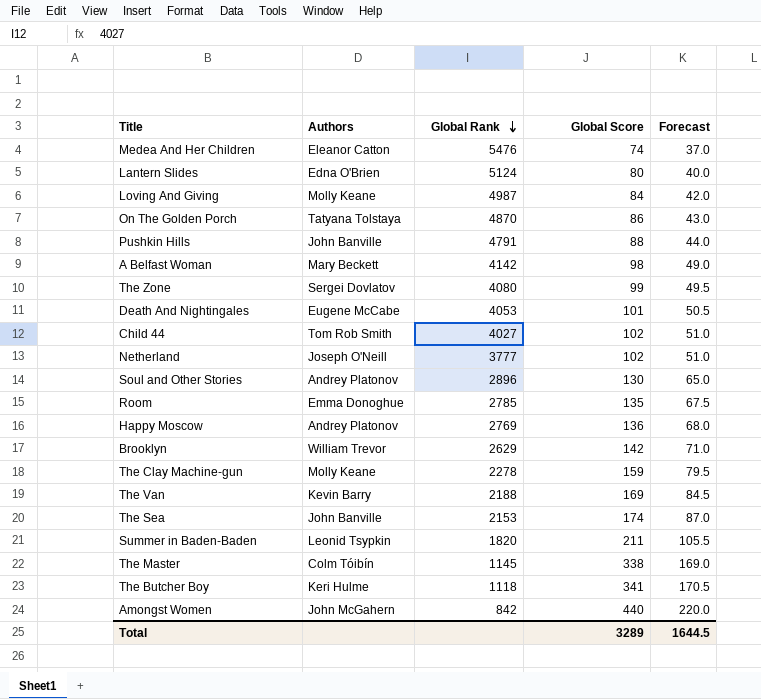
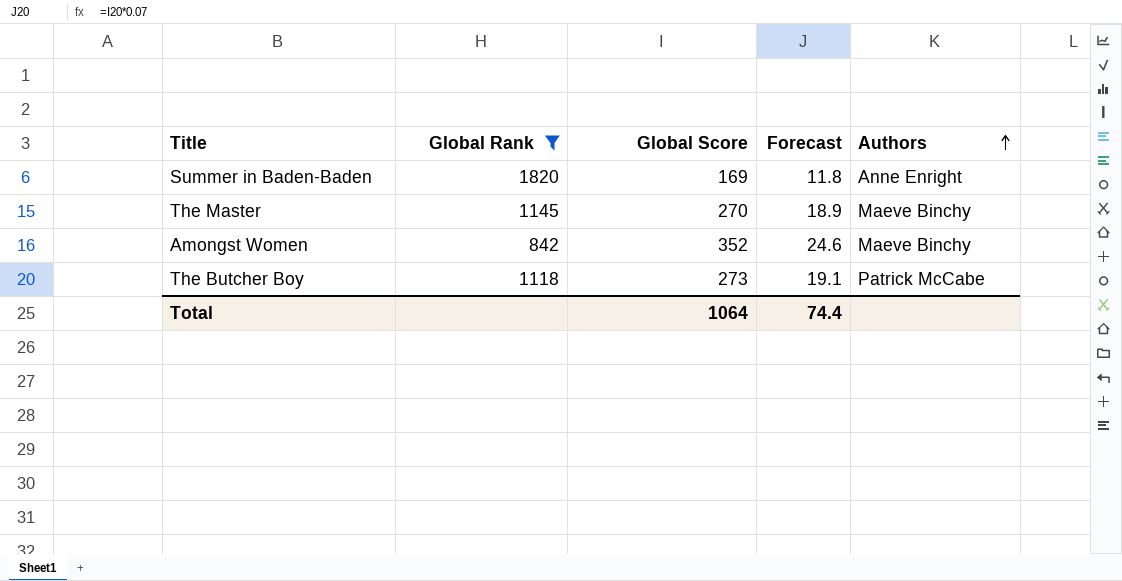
filter: none -> Global Rank <= 1820
row order: Global Rank descending -> Authors ascending
column Forecast | formula: [Global Score] * 0.5 -> [Global Score] * 0.07
column Authors | position: 2 -> 5
Summer in Baden-Baden | Global Score: 211 -> 169
Summer in Baden-Baden | Authors: Leonid Tsypkin -> Anne Enright
The Master | Global Score: 338 -> 270
The Master | Authors: Colm Tóibín -> Maeve Binchy
Amongst Women | Global Score: 440 -> 352
Amongst Women | Authors: John McGahern -> Maeve Binchy
The Butcher Boy | Global Score: 341 -> 273
The Butcher Boy | Authors: Keri Hulme -> Patrick McCabe
Total | Global Score: 3289 -> 1064
Total | Forecast: 1644.5 -> 74.4

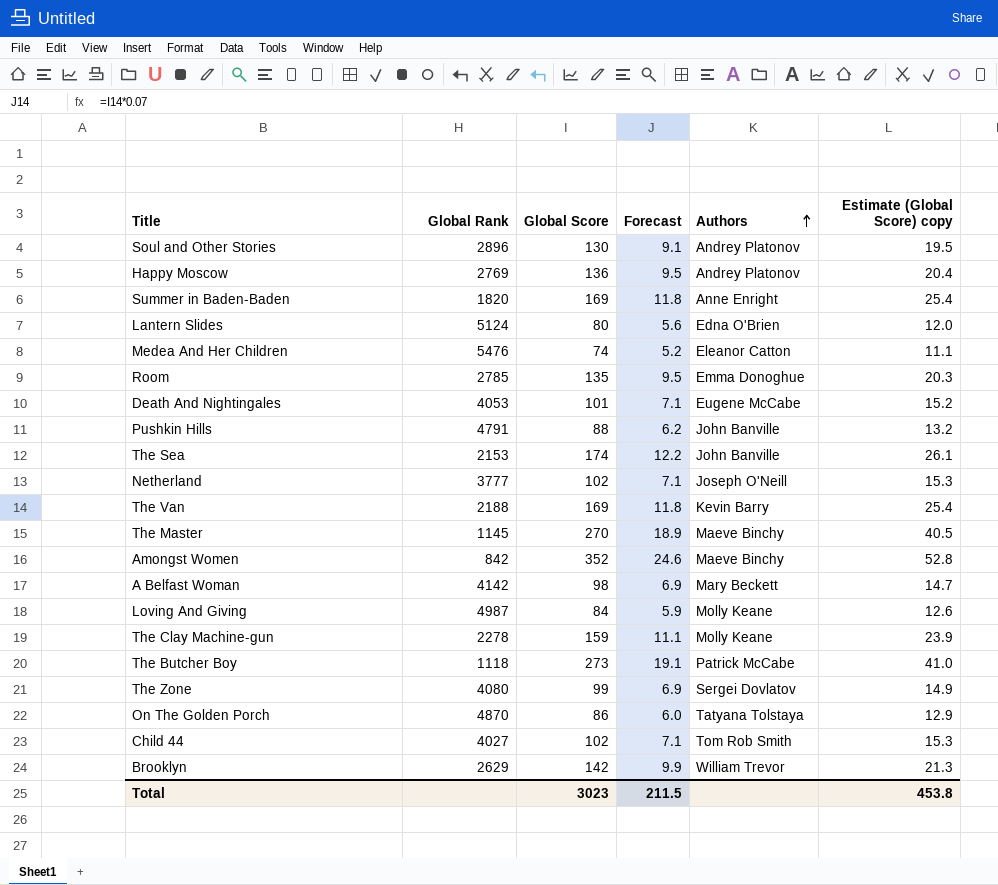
filter: Global Rank <= 1820 -> none
column Estimate (Global Score) copy | formula: none -> [Global Score] * 0.15
Total | Global Score: 1064 -> 3023
Total | Forecast: 74.4 -> 211.5

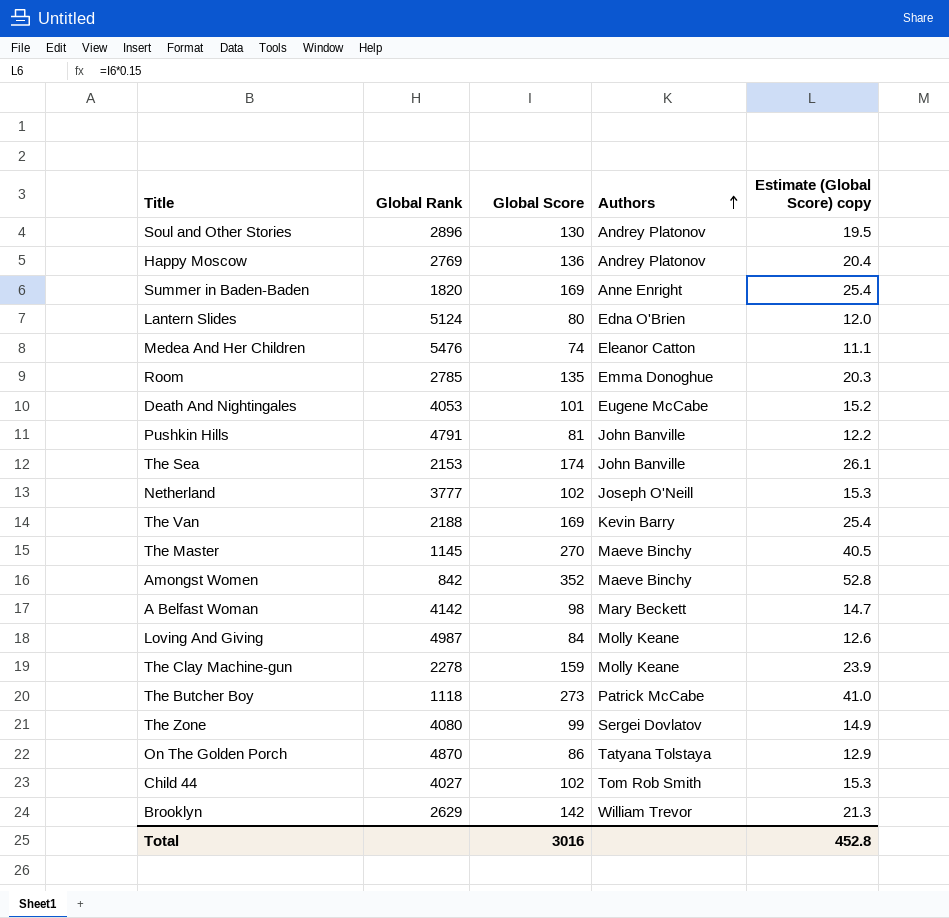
column Forecast | formula: [Global Score] * 0.07 -> none
Pushkin Hills | Global Score: 88 -> 81
Pushkin Hills | Estimate (Global Score) copy: 13.2 -> 12.2
Total | Global Score: 3023 -> 3016
Total | Estimate (Global Score) copy: 453.8 -> 452.8

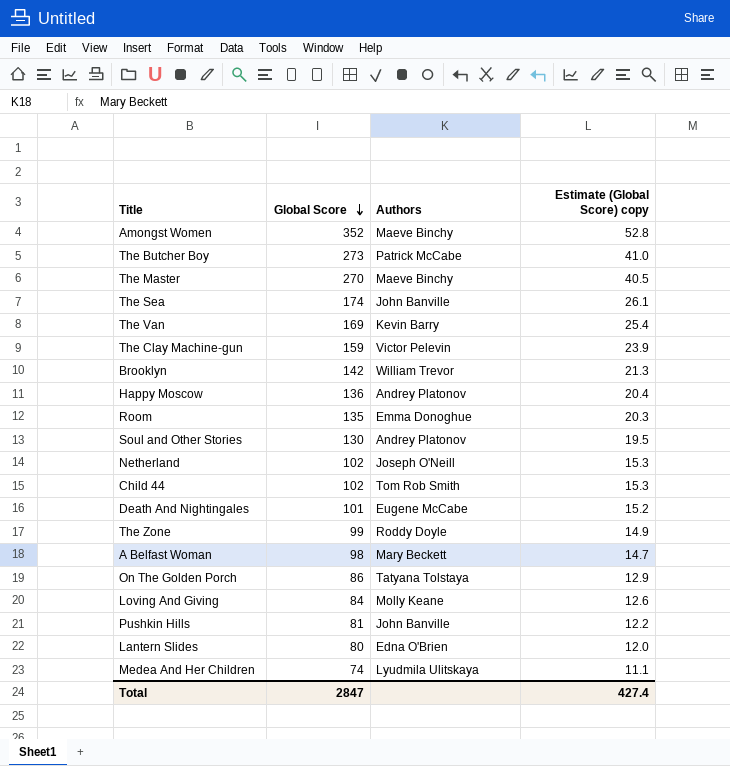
row order: Authors ascending -> Global Score descending
column Global Rank | position: 2 -> none
row Summer in Baden-Baden: 1820 | 169 | Anne Enright | 25.4 -> none
The Clay Machine-gun | Authors: Molly Keane -> Victor Pelevin
The Zone | Authors: Sergei Dovlatov -> Roddy Doyle
Medea And Her Children | Authors: Eleanor Catton -> Lyudmila Ulitskaya
Total | Global Score: 3016 -> 2847
Total | Estimate (Global Score) copy: 452.8 -> 427.4

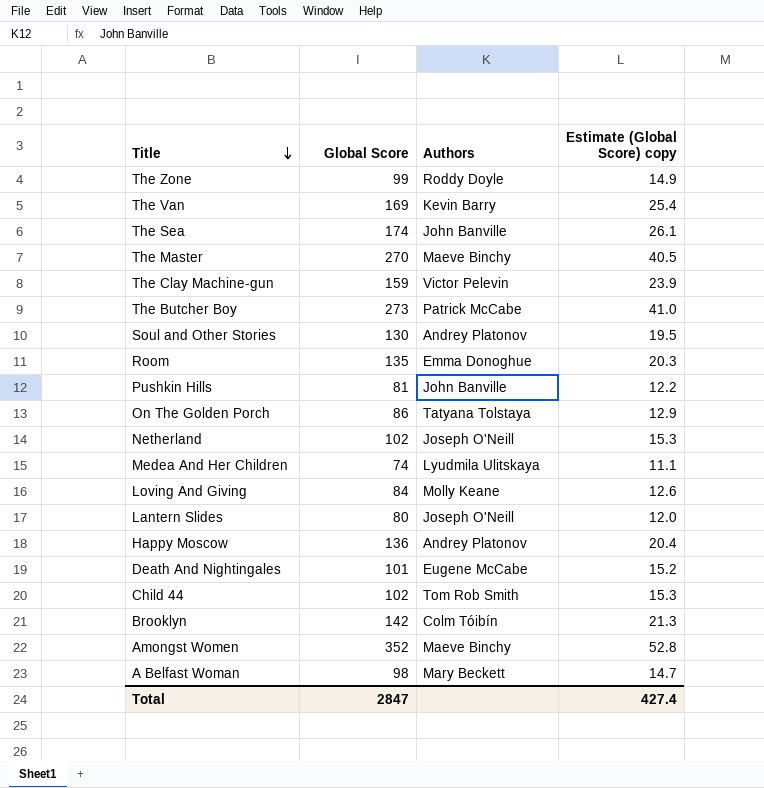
row order: Global Score descending -> Title descending
Lantern Slides | Authors: Edna O'Brien -> Joseph O'Neill
Brooklyn | Authors: William Trevor -> Colm Tóibín

